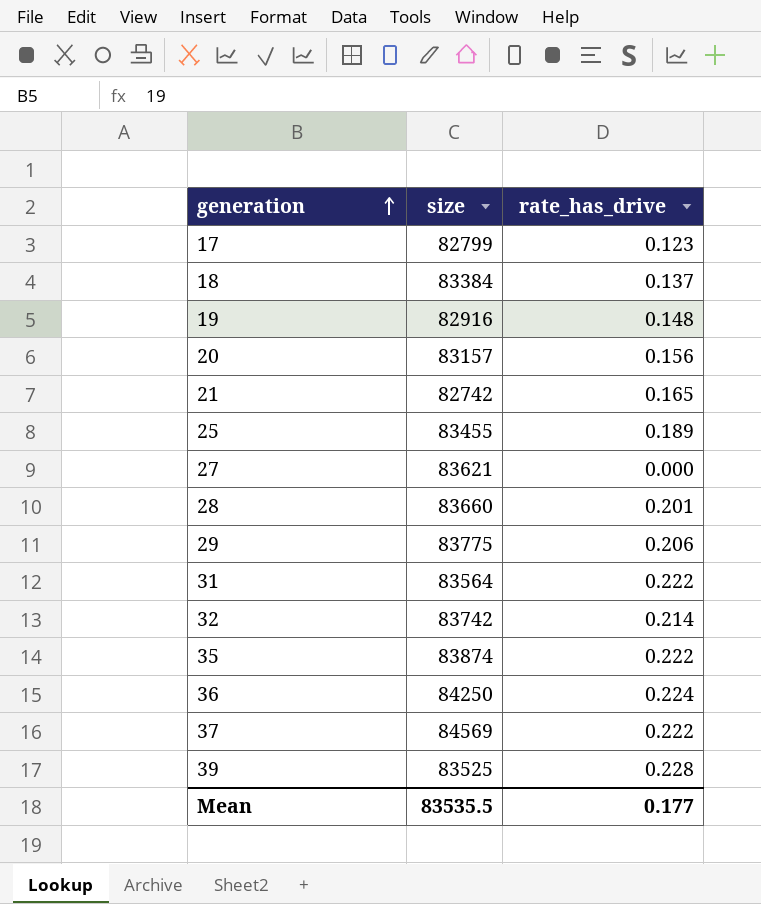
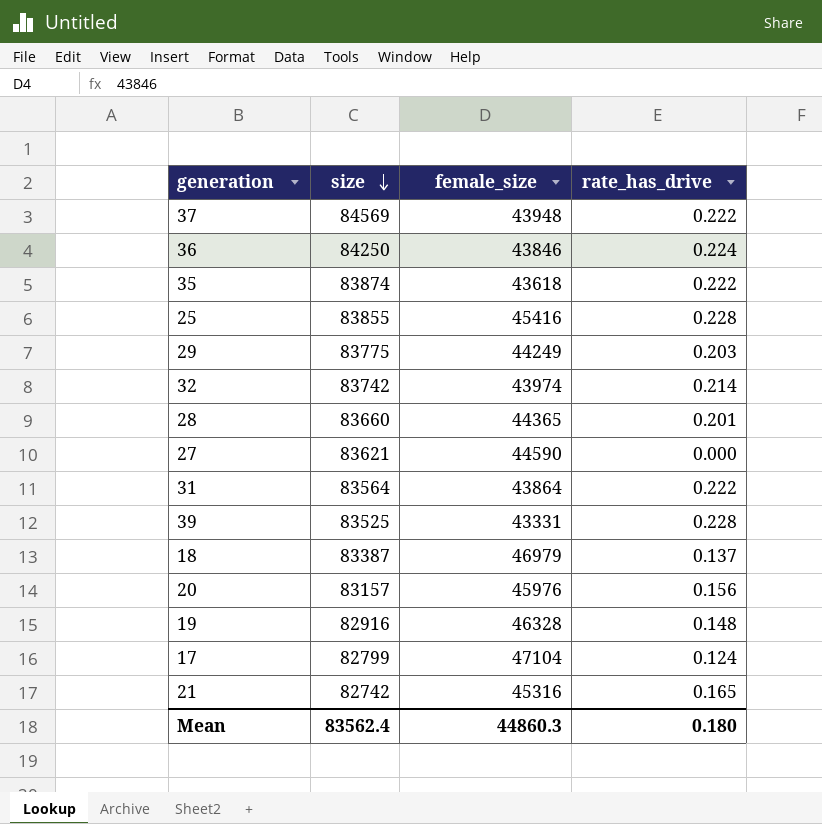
row order: generation ascending -> size descending
column female_size | position: none -> 3
25 | size: 83455 -> 83855
25 | rate_has_drive: 0.189 -> 0.228
29 | rate_has_drive: 0.206 -> 0.203
18 | size: 83384 -> 83387
17 | rate_has_drive: 0.123 -> 0.124
Mean | size: 83535.5 -> 83562.4
Mean | rate_has_drive: 0.177 -> 0.180

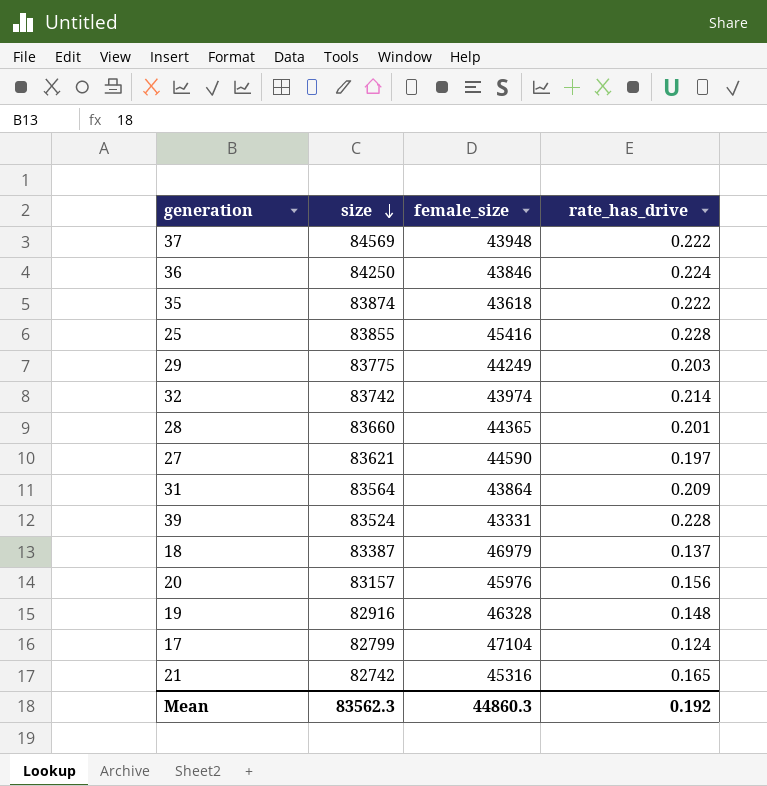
27 | rate_has_drive: 0.000 -> 0.197
31 | rate_has_drive: 0.222 -> 0.209
39 | size: 83525 -> 83524
Mean | size: 83562.4 -> 83562.3
Mean | rate_has_drive: 0.180 -> 0.192

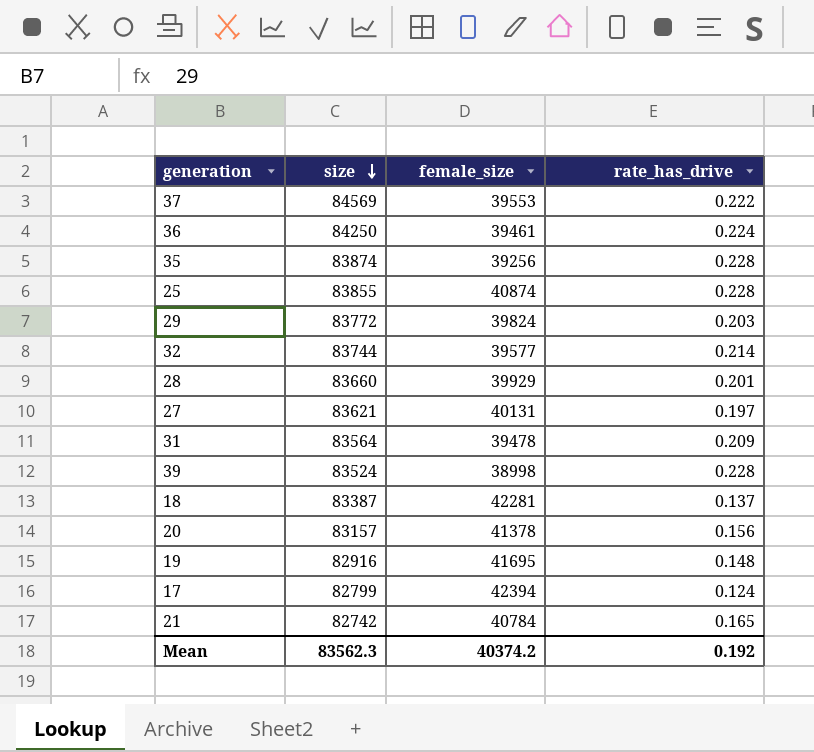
37 | female_size: 43948 -> 39553
36 | female_size: 43846 -> 39461
35 | female_size: 43618 -> 39256
35 | rate_has_drive: 0.222 -> 0.228
25 | female_size: 45416 -> 40874
29 | size: 83775 -> 83772
29 | female_size: 44249 -> 39824
32 | size: 83742 -> 83744
32 | female_size: 43974 -> 39577
28 | female_size: 44365 -> 39929
27 | female_size: 44590 -> 40131
31 | female_size: 43864 -> 39478
39 | female_size: 43331 -> 38998
18 | female_size: 46979 -> 42281
20 | female_size: 45976 -> 41378
19 | female_size: 46328 -> 41695
17 | female_size: 47104 -> 42394
21 | female_size: 45316 -> 40784
Mean | female_size: 44860.3 -> 40374.2

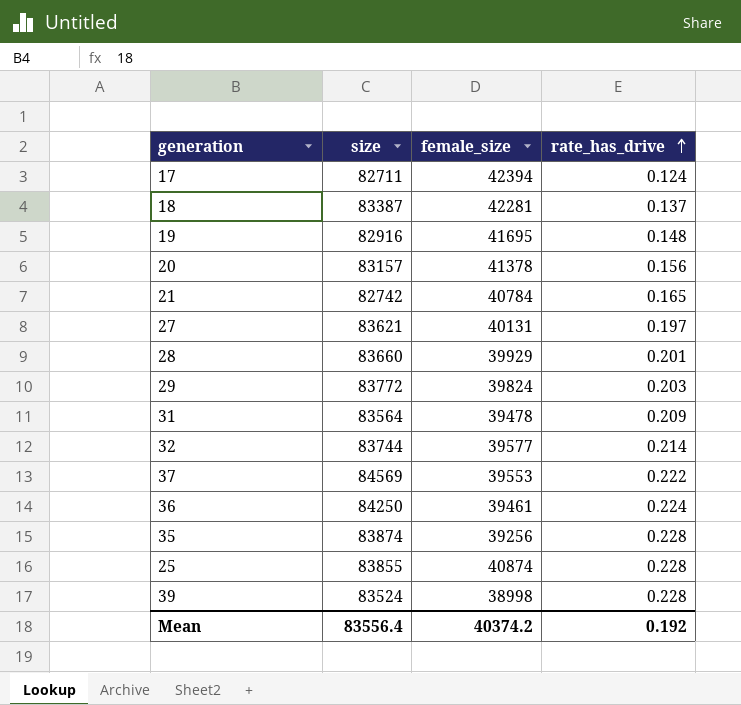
row order: size descending -> rate_has_drive ascending
17 | size: 82799 -> 82711
Mean | size: 83562.3 -> 83556.4

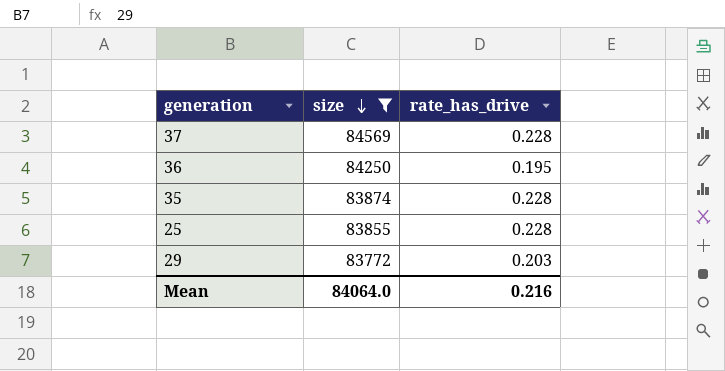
filter: none -> size >= 83772
row order: rate_has_drive ascending -> size descending
column female_size | position: 3 -> none
37 | rate_has_drive: 0.222 -> 0.228
36 | rate_has_drive: 0.224 -> 0.195
Mean | size: 83556.4 -> 84064.0
Mean | rate_has_drive: 0.192 -> 0.216

